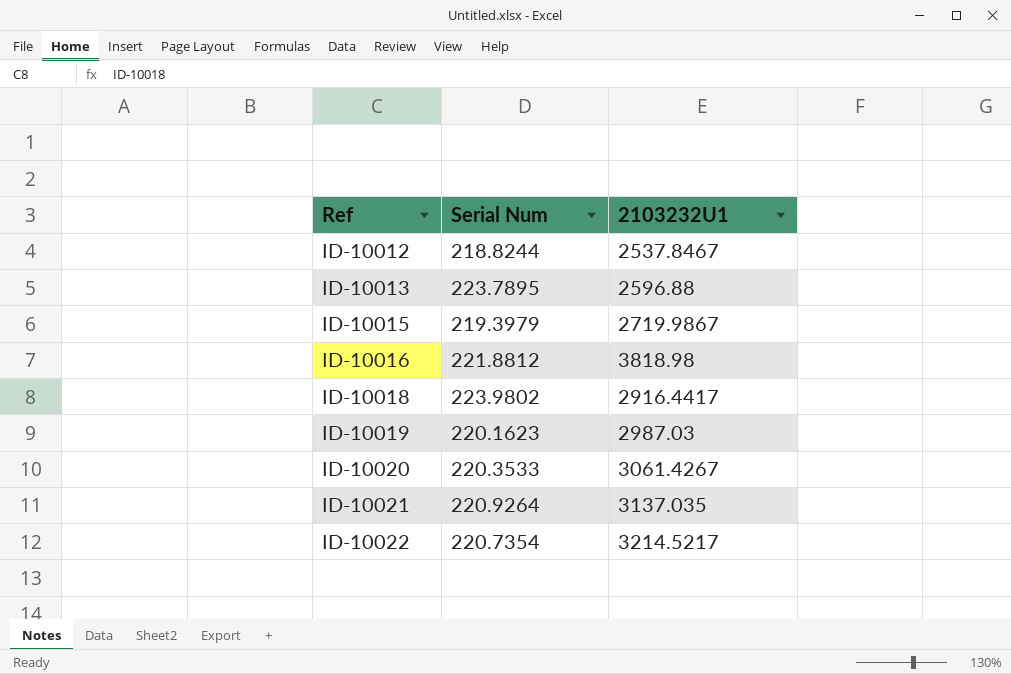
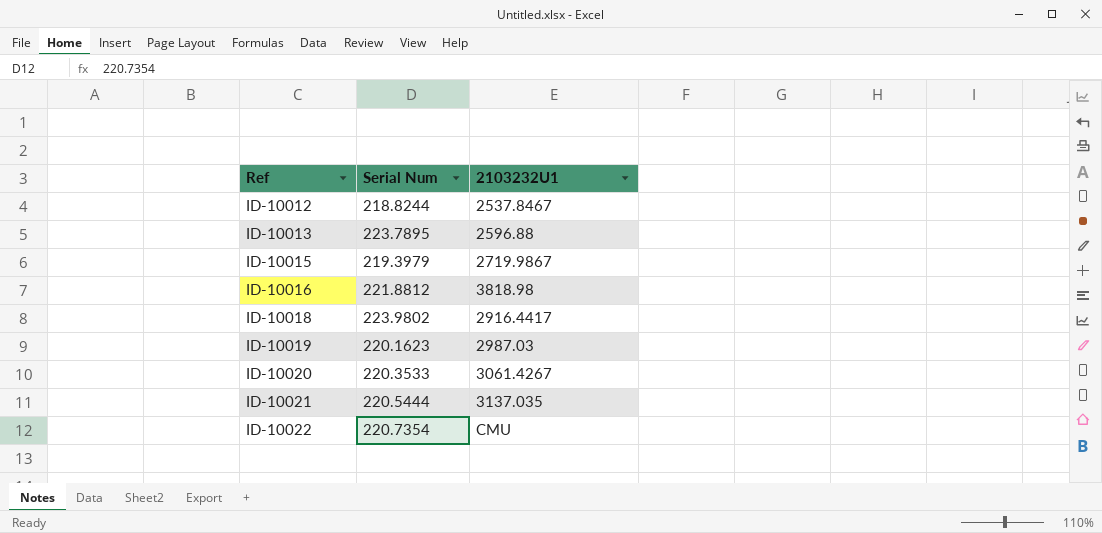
ID-10021 | Serial Num: 220.9264 -> 220.5444
ID-10022 | 2103232U1: 3214.5217 -> CMU

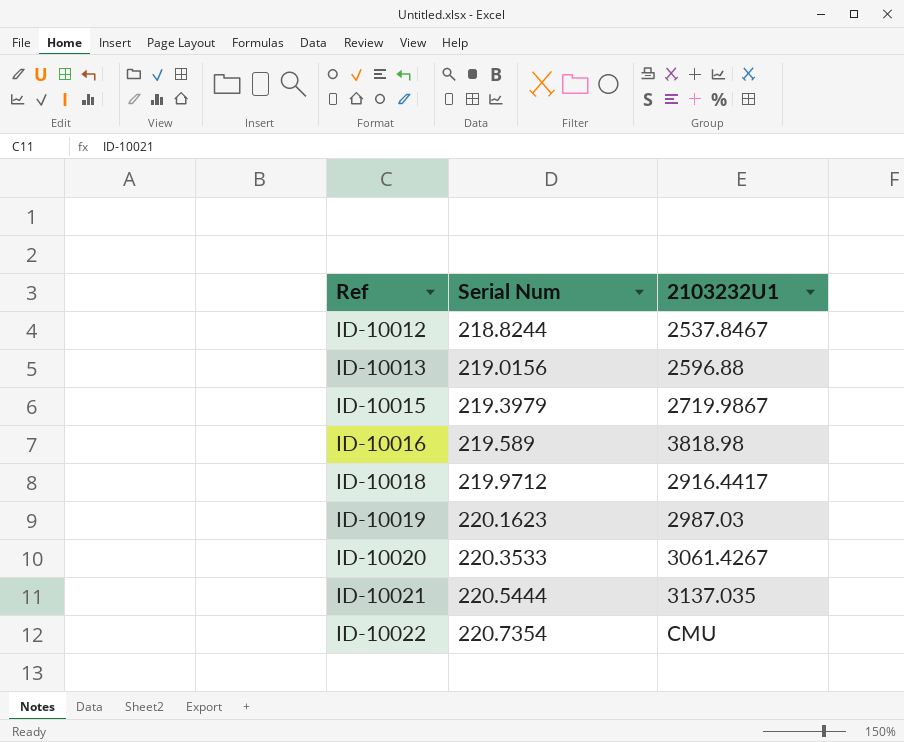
ID-10013 | Serial Num: 223.7895 -> 219.0156
ID-10016 | Serial Num: 221.8812 -> 219.589
ID-10018 | Serial Num: 223.9802 -> 219.9712

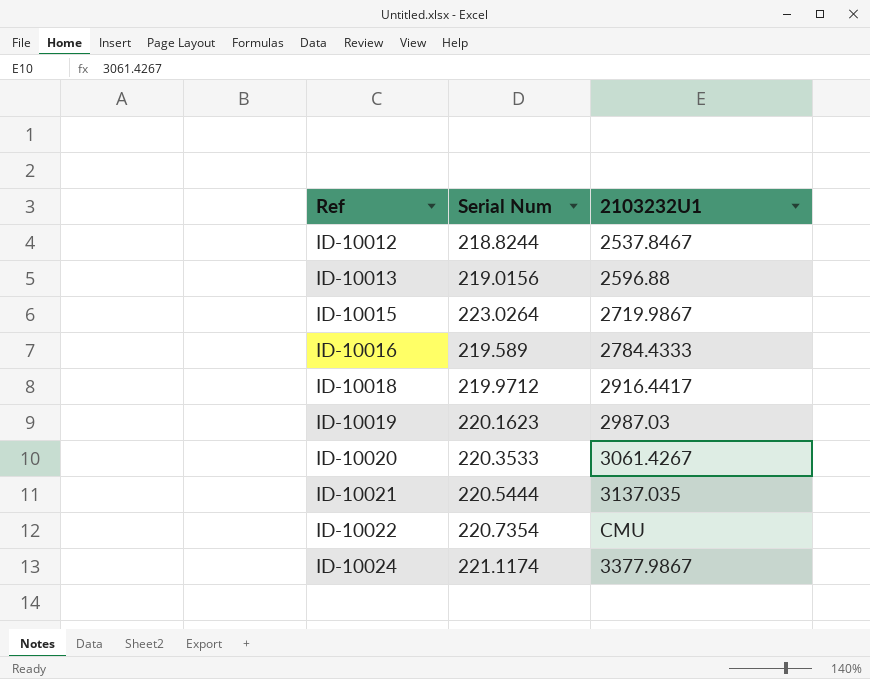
ID-10015 | Serial Num: 219.3979 -> 223.0264
ID-10016 | 2103232U1: 3818.98 -> 2784.4333
row ID-10024: none -> 221.1174 | 3377.9867

